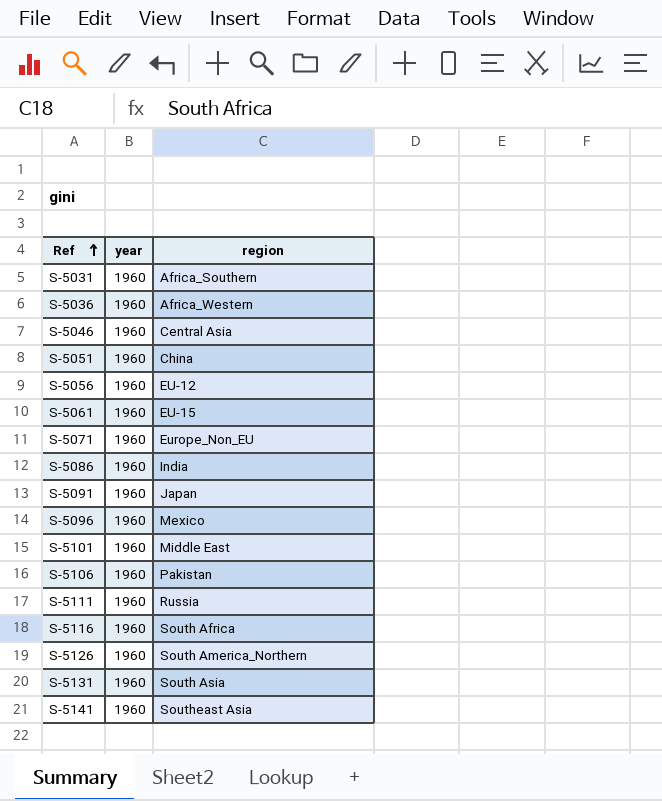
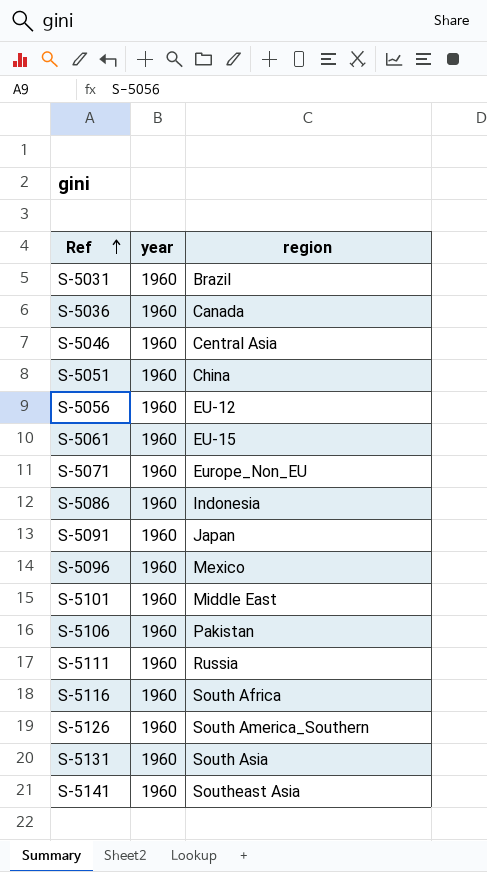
S-5031 | region: Africa_Southern -> Brazil
S-5036 | region: Africa_Western -> Canada
S-5086 | region: India -> Indonesia
S-5126 | region: South America_Northern -> South America_Southern

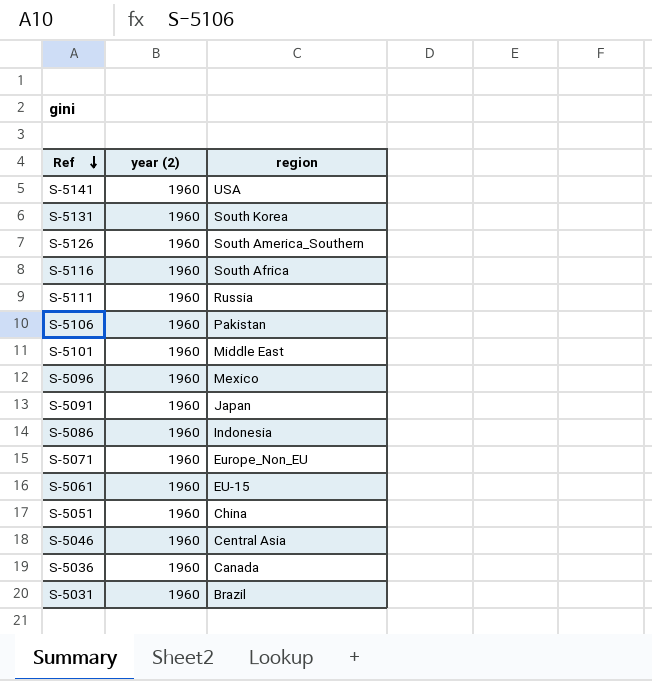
row order: Ref ascending -> Ref descending
column name: year -> year (2)
row S-5056: 1960 | EU-12 -> none
S-5141 | region: Southeast Asia -> USA
S-5131 | region: South Asia -> South Korea

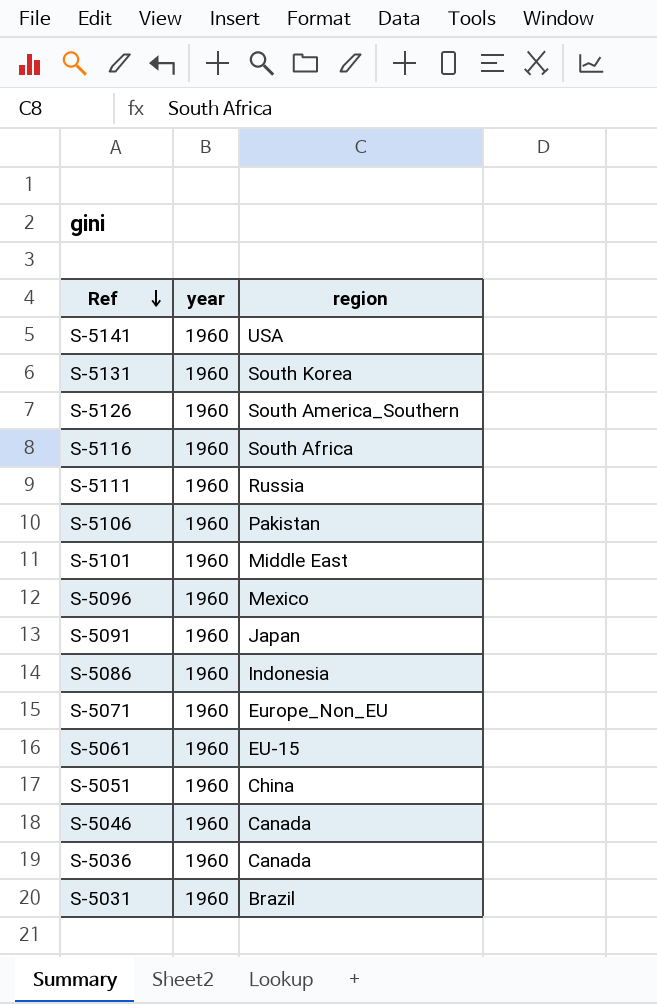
column name: year (2) -> year
S-5046 | region: Central Asia -> Canada

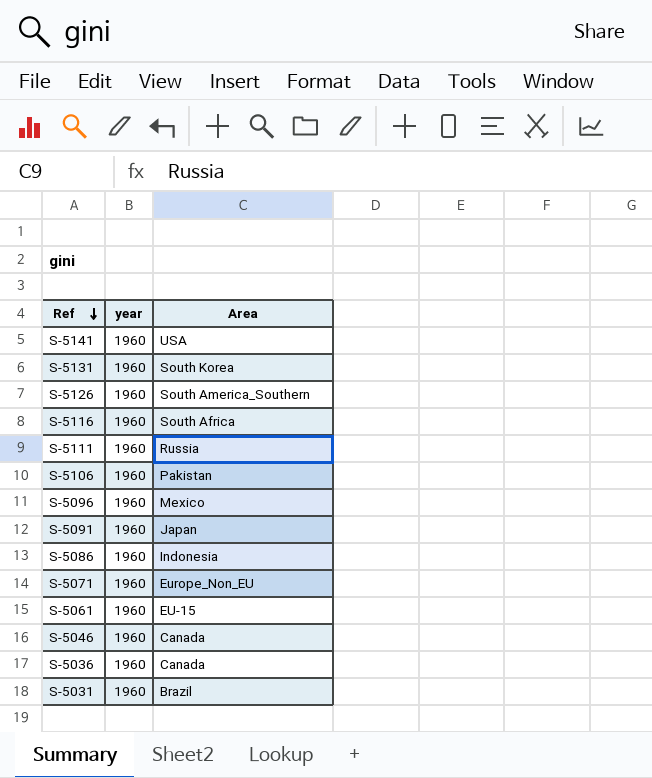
column name: region -> Area
row S-5101: 1960 | Middle East -> none
row S-5051: 1960 | China -> none

